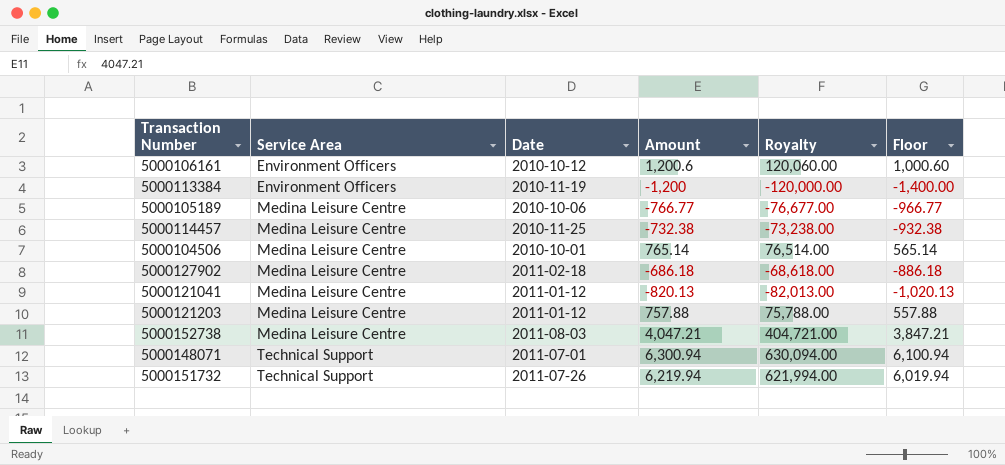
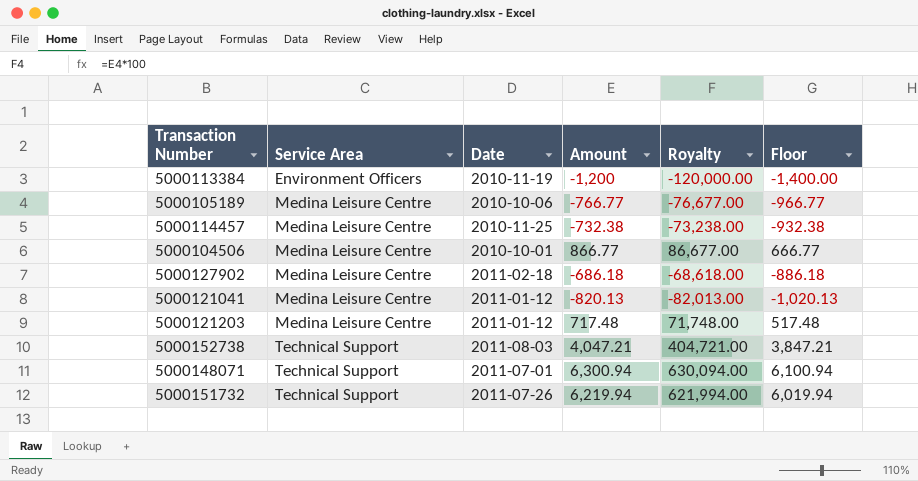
row 5000106161: Environment Officers | 2010-10-12 | 1,200.6 | 120,060.00 | 1,000.60 -> none
5000104506 | Amount: 765.14 -> 866.77
5000104506 | Royalty: 76,514.00 -> 86,677.00
5000104506 | Floor: 565.14 -> 666.77
5000121203 | Amount: 757.88 -> 717.48
5000121203 | Royalty: 75,788.00 -> 71,748.00
5000121203 | Floor: 557.88 -> 517.48
5000152738 | Service Area: Medina Leisure Centre -> Technical Support

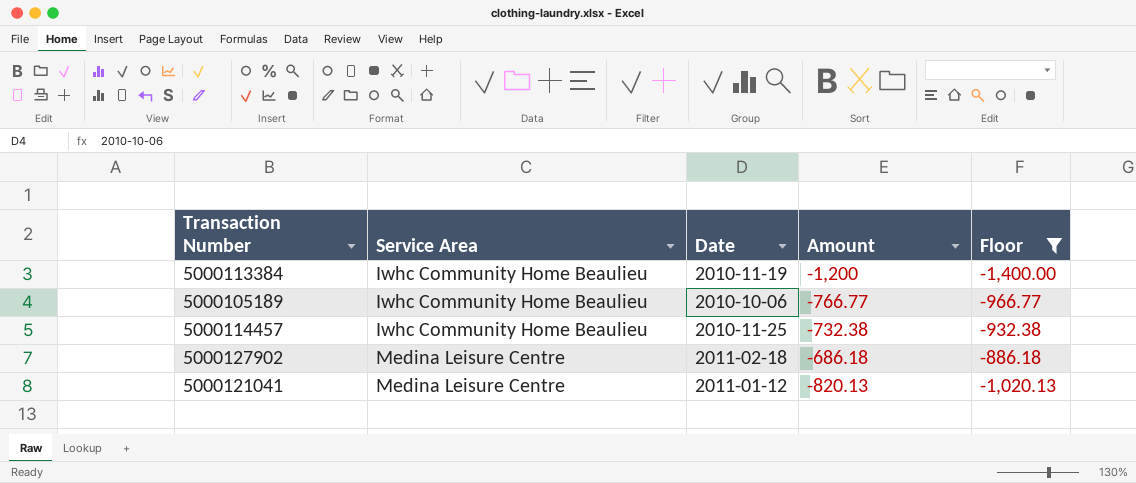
filter: none -> Floor <= -886.18
column Royalty | formula: [Amount] * 100 -> none
5000113384 | Service Area: Environment Officers -> Iwhc Community Home Beaulieu
5000105189 | Service Area: Medina Leisure Centre -> Iwhc Community Home Beaulieu
5000114457 | Service Area: Medina Leisure Centre -> Iwhc Community Home Beaulieu

